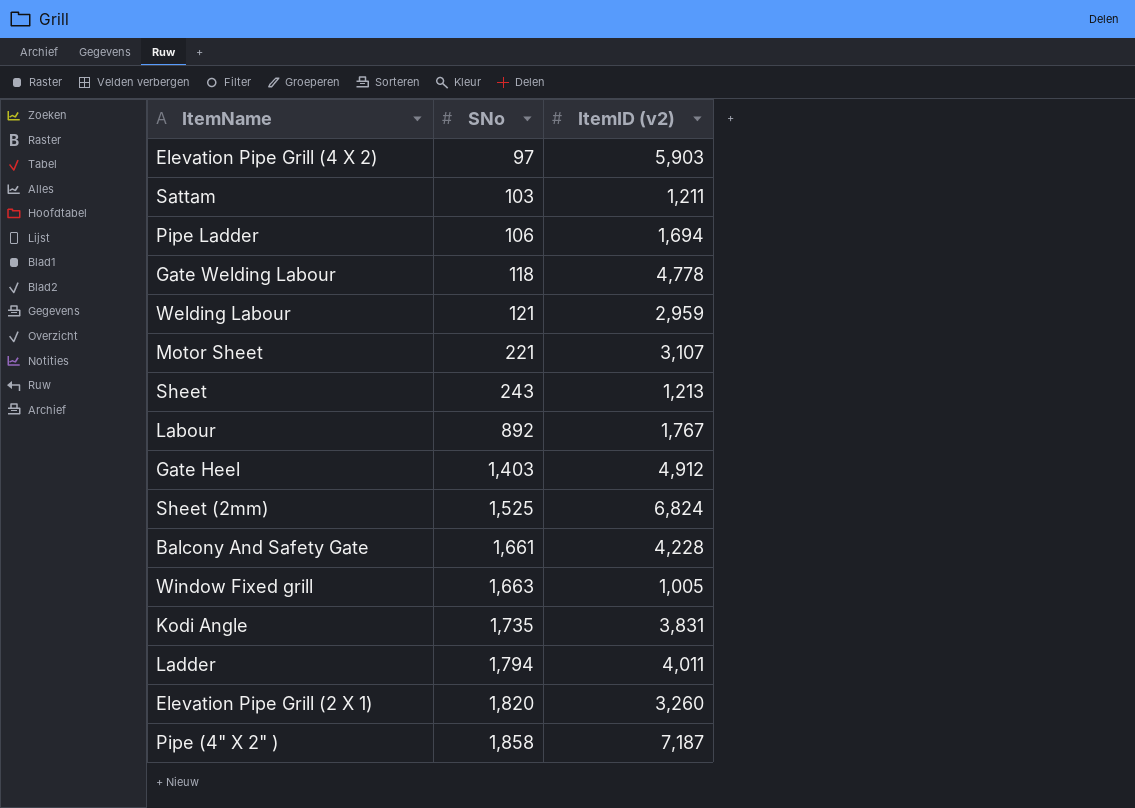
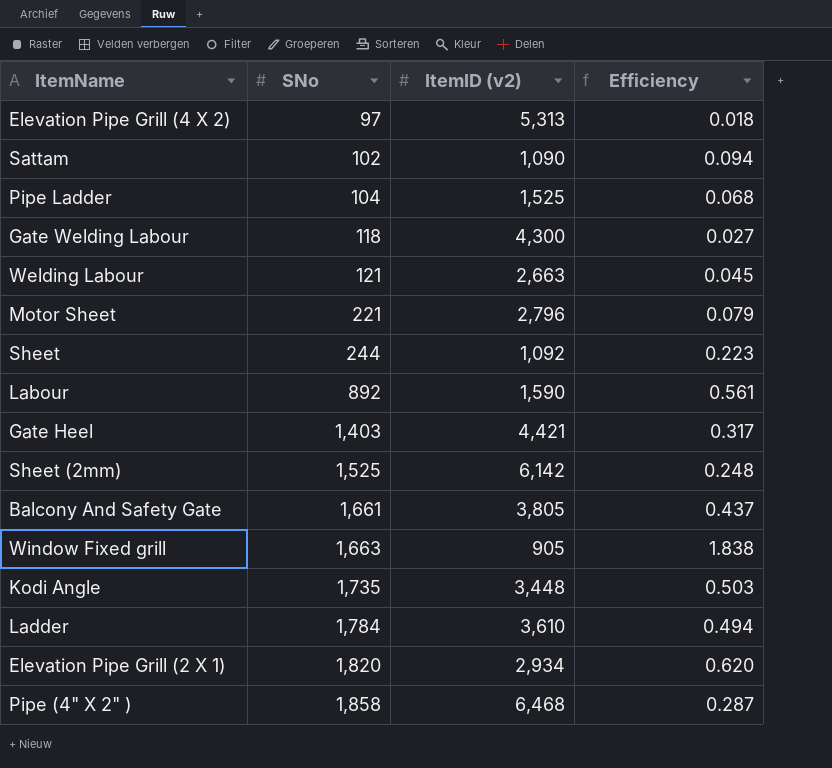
column Efficiency | formula: none -> [SNo] / [ItemID (v2)]
Elevation Pipe Grill (4 X 2) | ItemID (v2): 5,903 -> 5,313
Sattam | SNo: 103 -> 102
Sattam | ItemID (v2): 1,211 -> 1,090
Pipe Ladder | SNo: 106 -> 104
Pipe Ladder | ItemID (v2): 1,694 -> 1,525
Gate Welding Labour | ItemID (v2): 4,778 -> 4,300
Welding Labour | ItemID (v2): 2,959 -> 2,663
Motor Sheet | ItemID (v2): 3,107 -> 2,796
Sheet | SNo: 243 -> 244
Sheet | ItemID (v2): 1,213 -> 1,092
Labour | ItemID (v2): 1,767 -> 1,590
Gate Heel | ItemID (v2): 4,912 -> 4,421
Sheet (2mm) | ItemID (v2): 6,824 -> 6,142
Balcony And Safety Gate | ItemID (v2): 4,228 -> 3,805
Window Fixed grill | ItemID (v2): 1,005 -> 905
Kodi Angle | ItemID (v2): 3,831 -> 3,448
Ladder | SNo: 1,794 -> 1,784
Ladder | ItemID (v2): 4,011 -> 3,610
Elevation Pipe Grill (2 X 1) | ItemID (v2): 3,260 -> 2,934
Pipe (4" X 2" ) | ItemID (v2): 7,187 -> 6,468

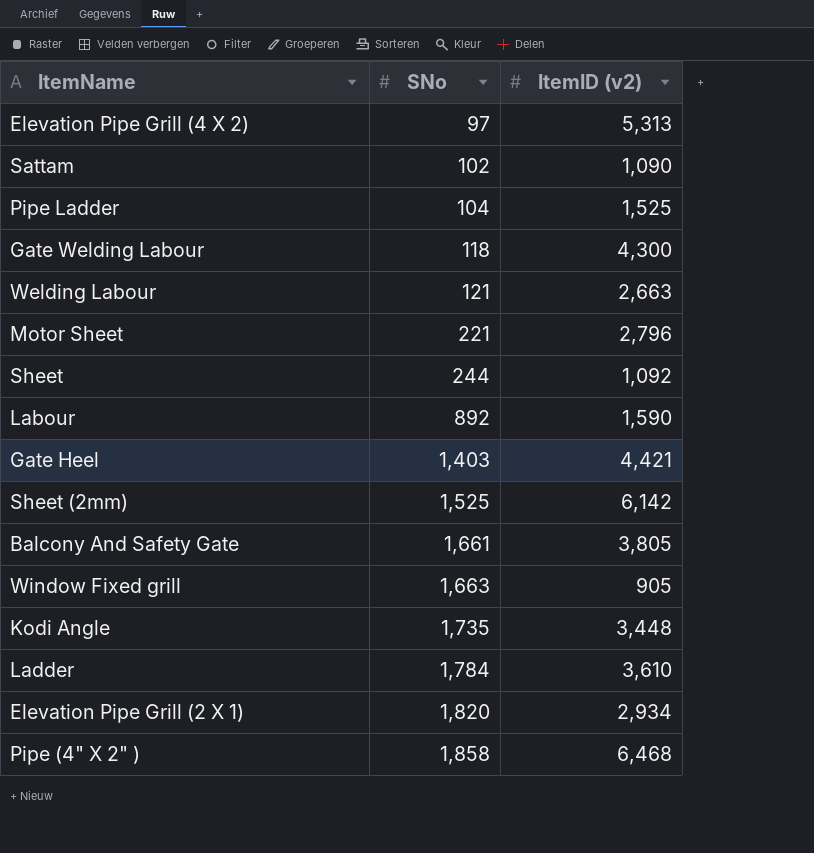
column Efficiency | formula: [SNo] / [ItemID (v2)] -> none

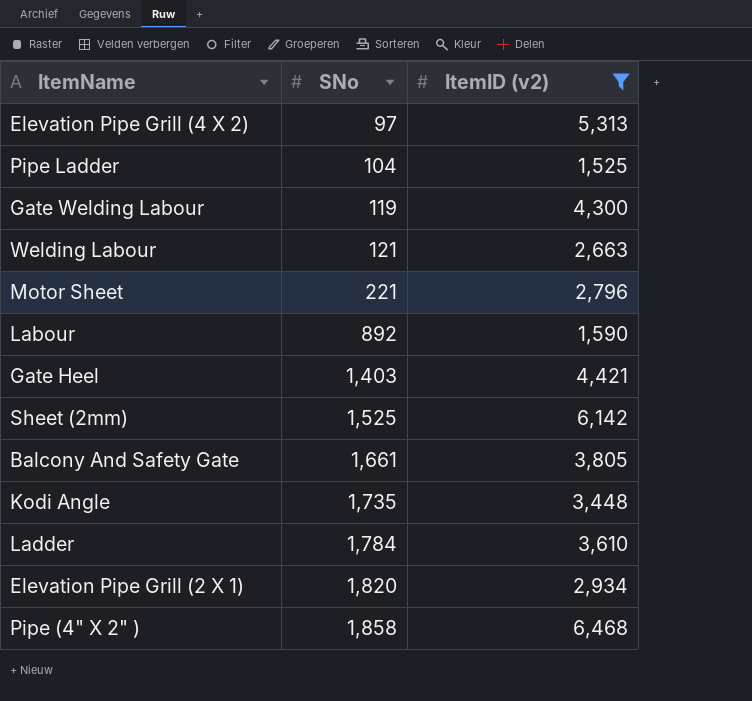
filter: none -> ItemID (v2) >= 1,525
Gate Welding Labour | SNo: 118 -> 119

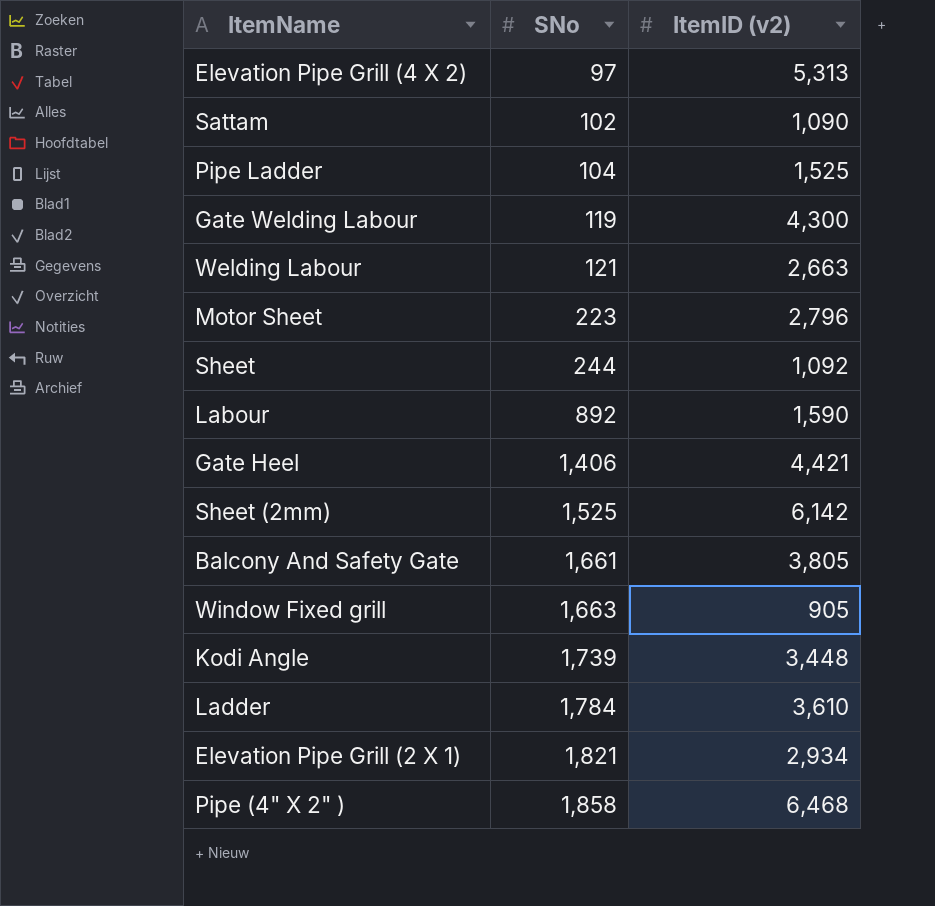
filter: ItemID (v2) >= 1,525 -> none
Motor Sheet | SNo: 221 -> 223
Gate Heel | SNo: 1,403 -> 1,406
Kodi Angle | SNo: 1,735 -> 1,739
Elevation Pipe Grill (2 X 1) | SNo: 1,820 -> 1,821

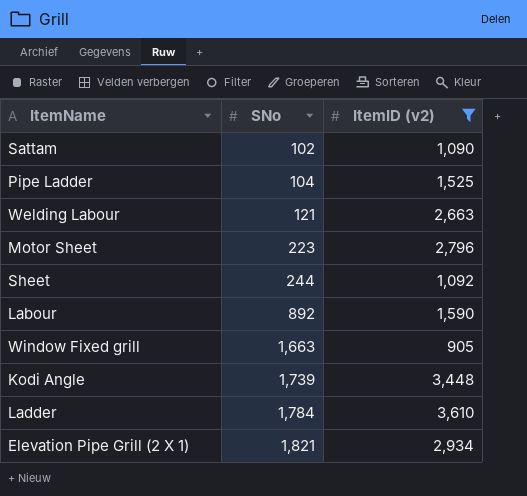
filter: none -> ItemID (v2) <= 3,610

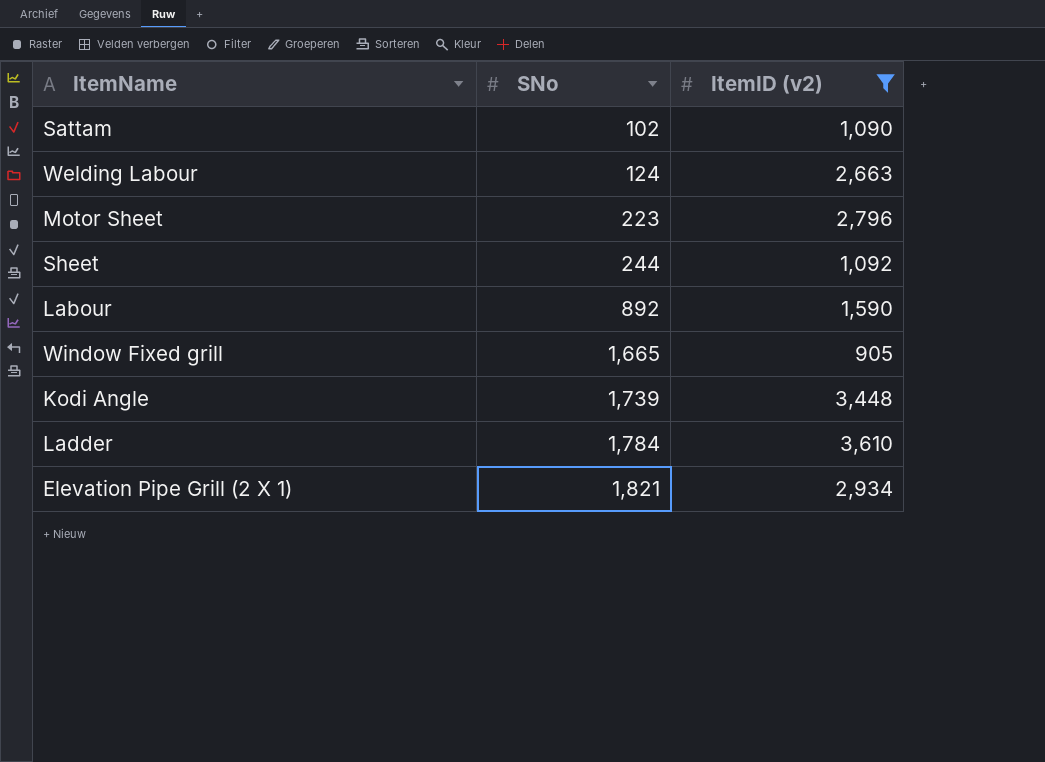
row Pipe Ladder: 104 | 1,525 -> none
Welding Labour | SNo: 121 -> 124
Window Fixed grill | SNo: 1,663 -> 1,665

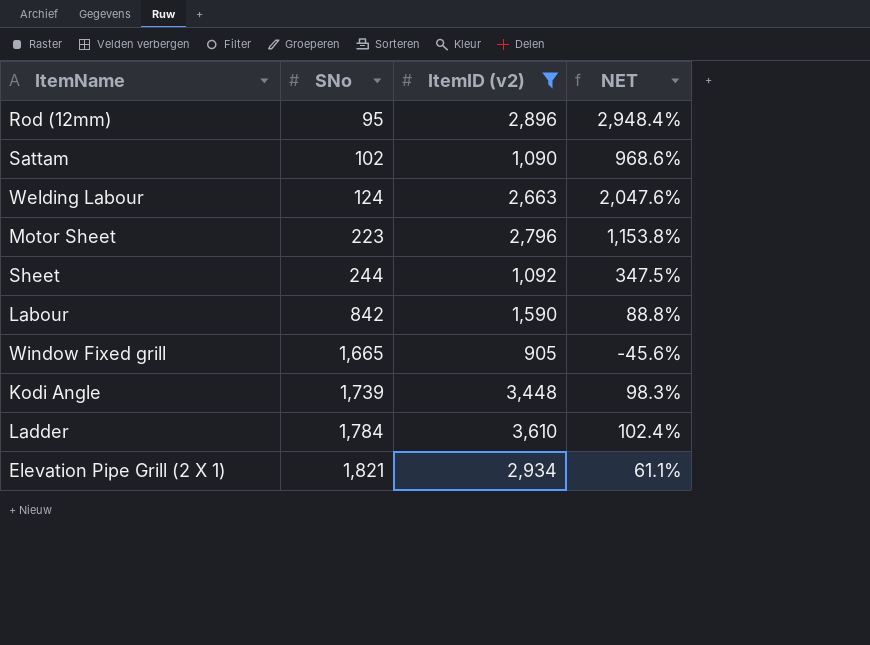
column NET | formula: none -> ([ItemID (v2)] - [SNo]) / [SNo]
row Rod (12mm): none -> 95 | 2,896 | 2,948.4%
Labour | SNo: 892 -> 842

